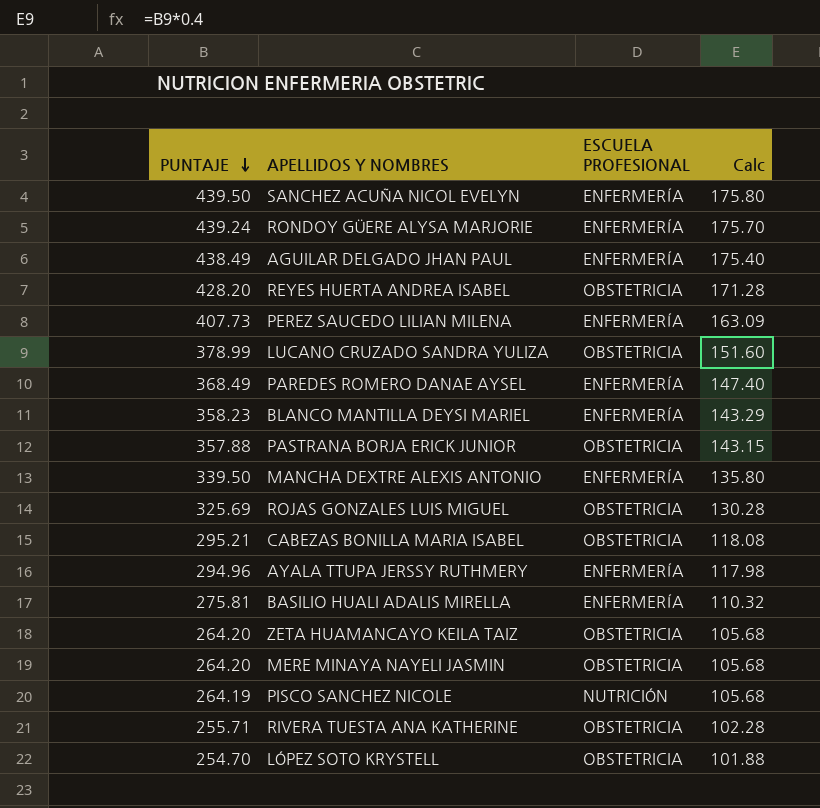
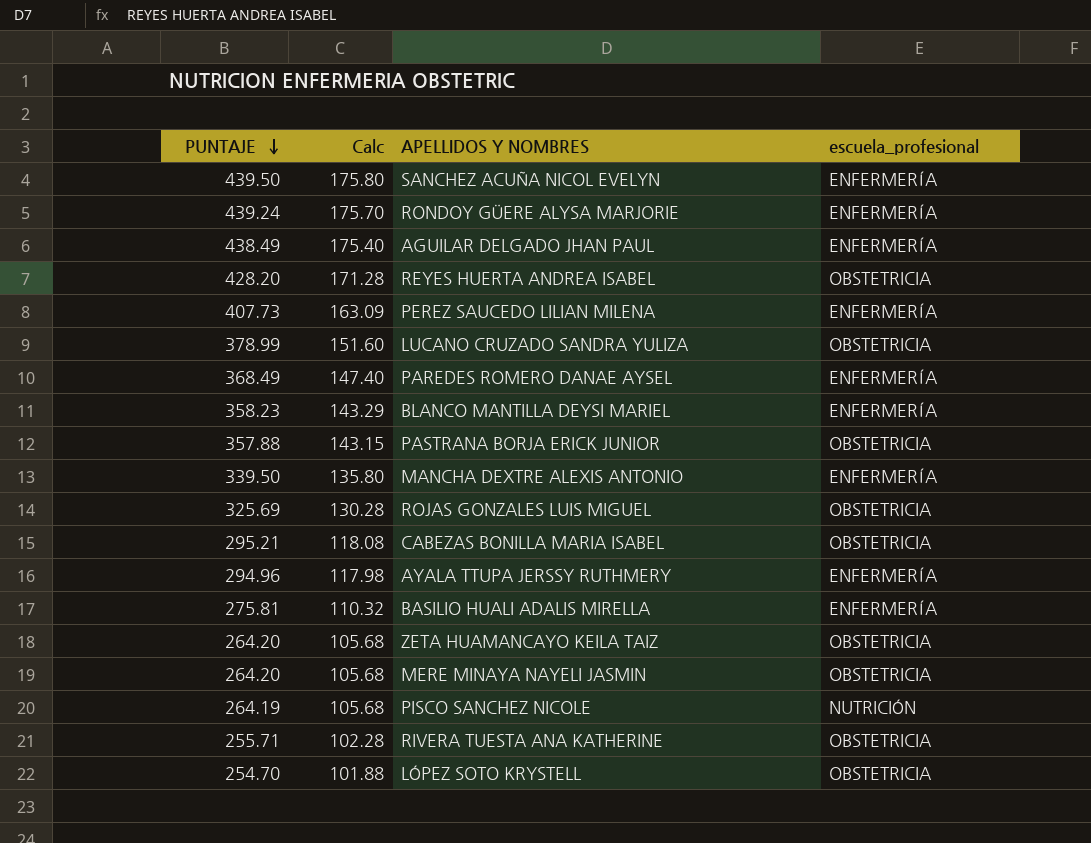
column Calc | position: 4 -> 2
column name: ESCUELA PROFESIONAL -> escuela_profesional

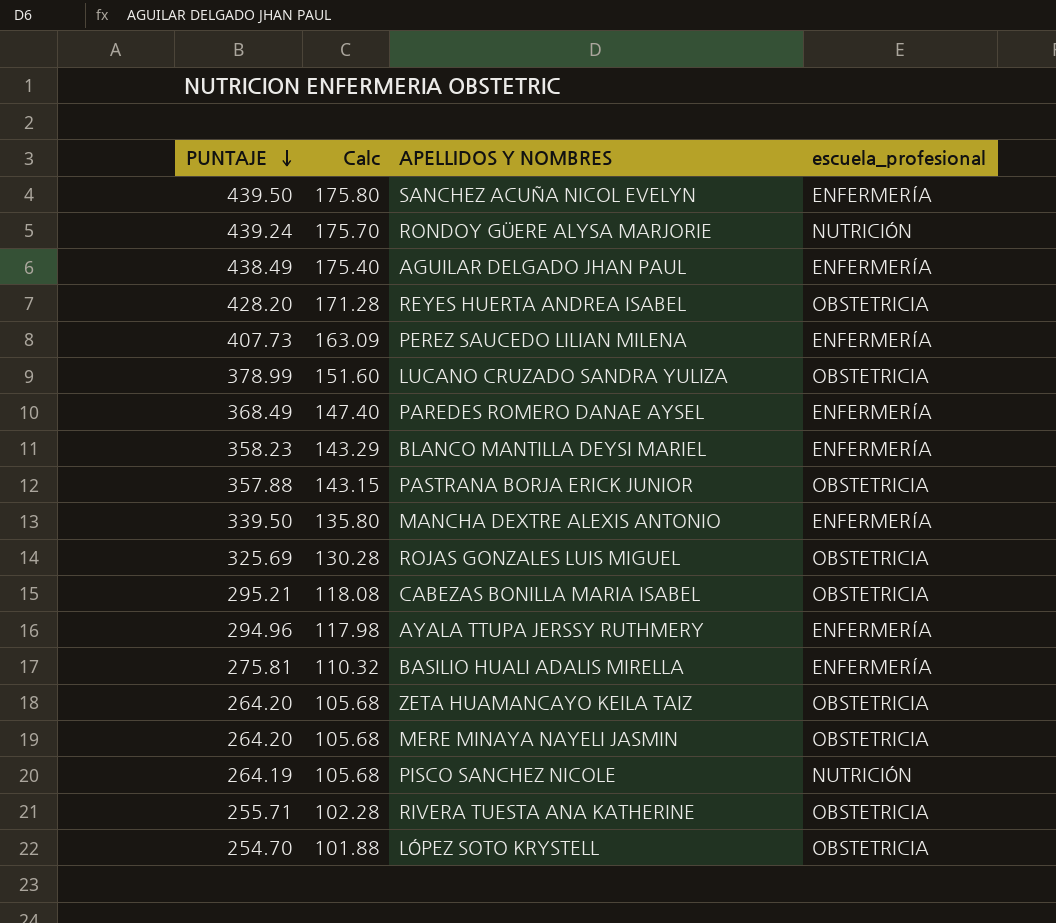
RONDOY GÜERE ALYSA MARJORIE | escuela_profesional: ENFERMERÍA -> NUTRICIÓN

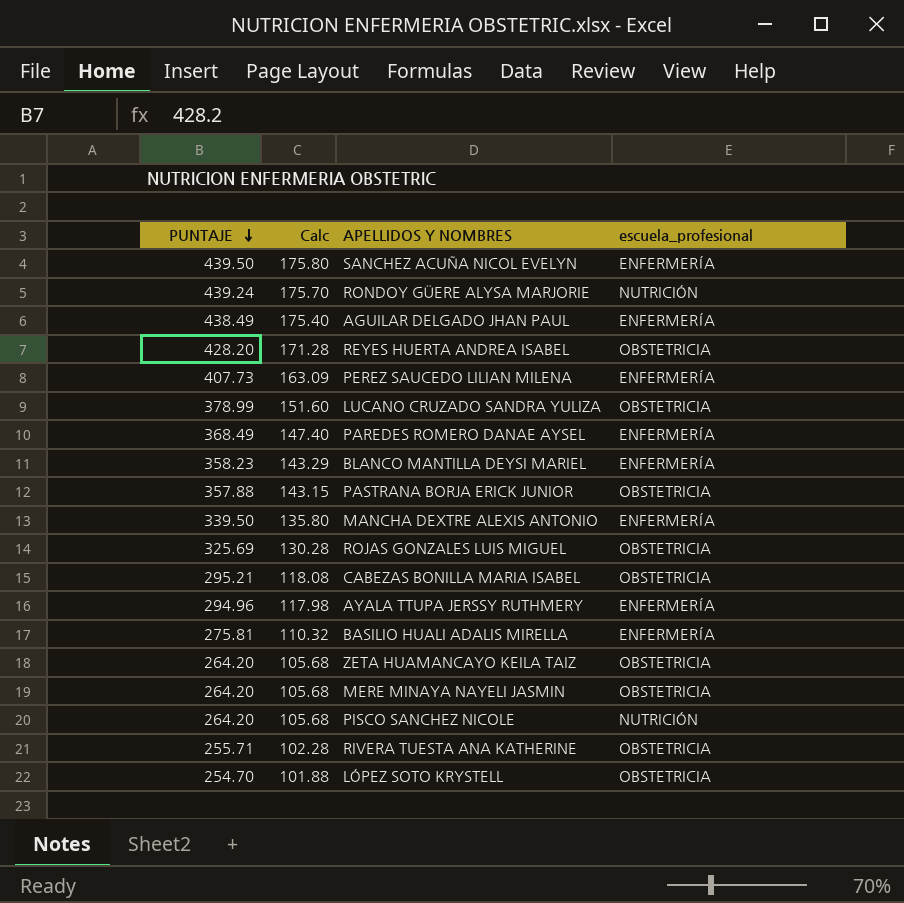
PISCO SANCHEZ NICOLE | PUNTAJE: 264.19 -> 264.20

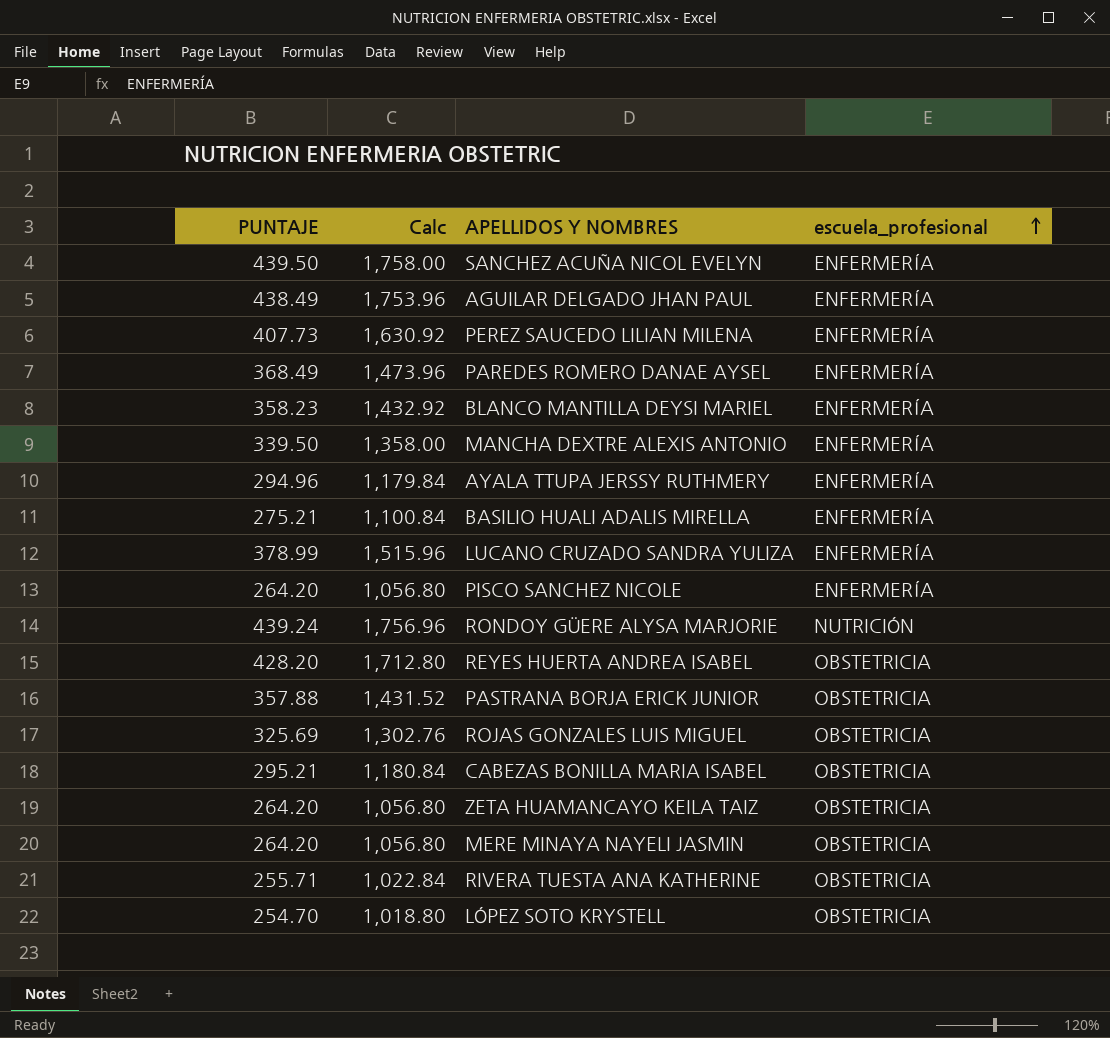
row order: PUNTAJE descending -> escuela_profesional ascending
column Calc | formula: [PUNTAJE] * 0.4 -> [PUNTAJE] * 4
BASILIO HUALI ADALIS MIRELLA | PUNTAJE: 275.81 -> 275.21
LUCANO CRUZADO SANDRA YULIZA | escuela_profesional: OBSTETRICIA -> ENFERMERÍA
PISCO SANCHEZ NICOLE | escuela_profesional: NUTRICIÓN -> ENFERMERÍA

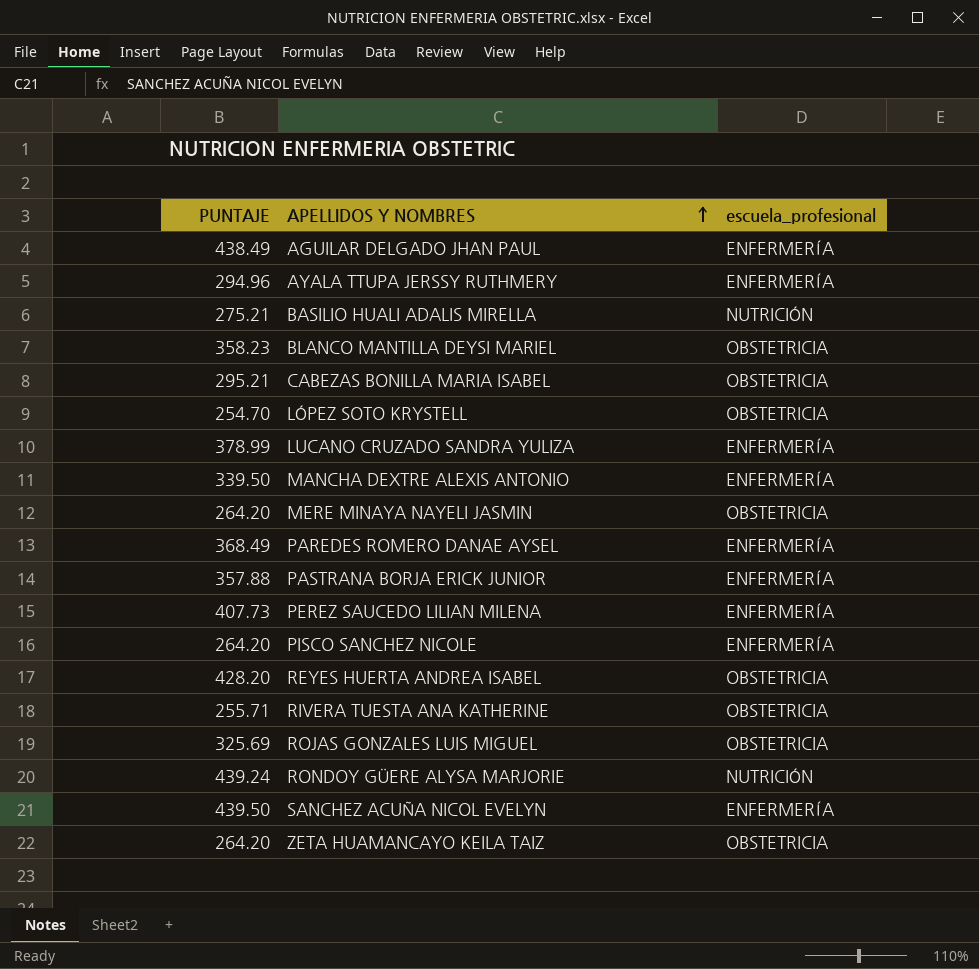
row order: escuela_profesional ascending -> APELLIDOS Y NOMBRES ascending
column Calc | formula: [PUNTAJE] * 4 -> none
BASILIO HUALI ADALIS MIRELLA | escuela_profesional: ENFERMERÍA -> NUTRICIÓN
BLANCO MANTILLA DEYSI MARIEL | escuela_profesional: ENFERMERÍA -> OBSTETRICIA
PASTRANA BORJA ERICK JUNIOR | escuela_profesional: OBSTETRICIA -> ENFERMERÍA

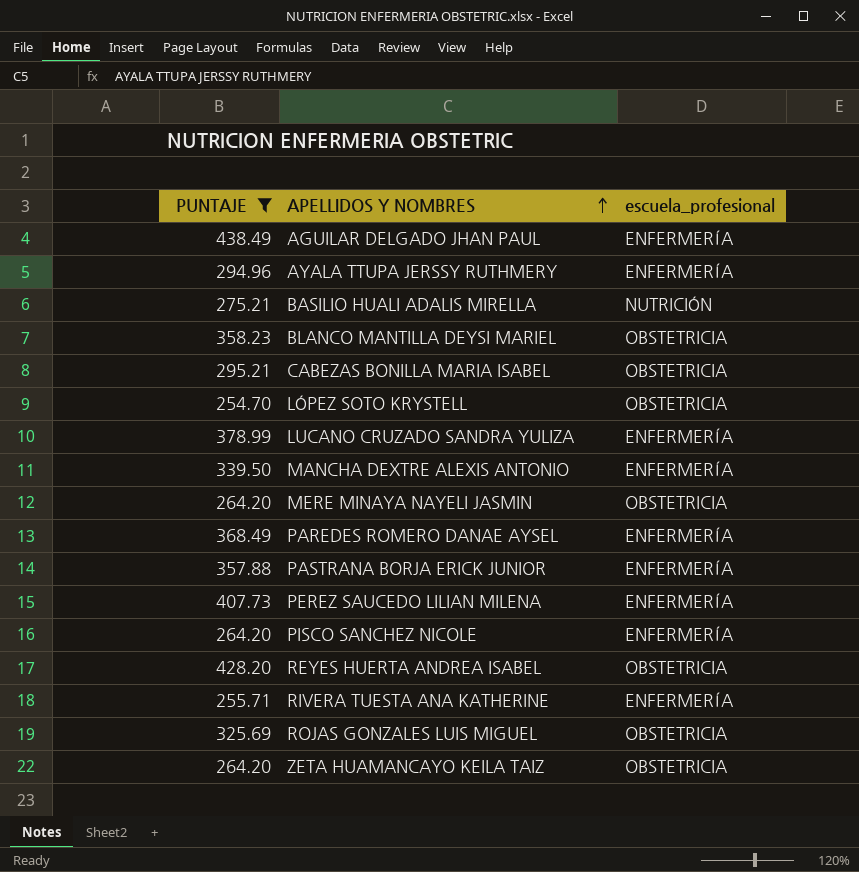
filter: none -> PUNTAJE <= 438.49
RIVERA TUESTA ANA KATHERINE | escuela_profesional: OBSTETRICIA -> ENFERMERÍA

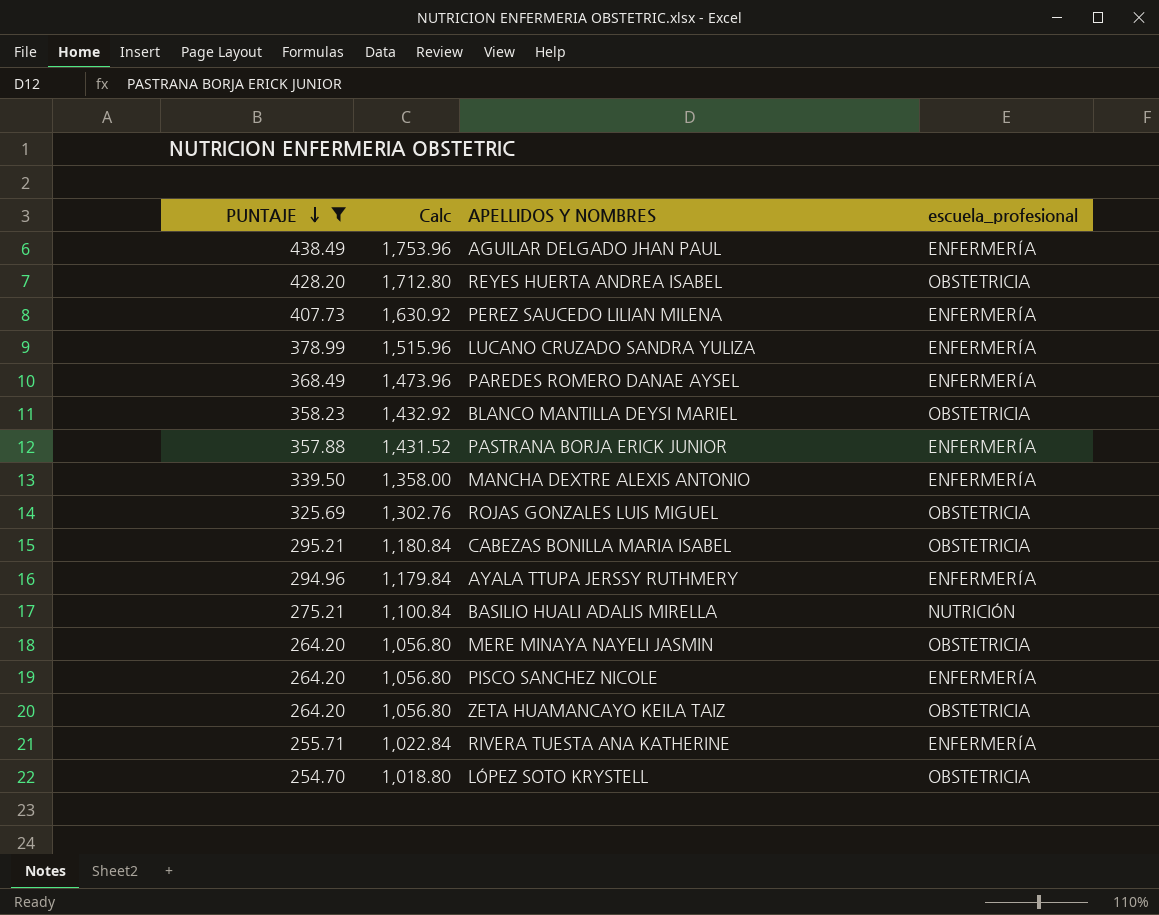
row order: APELLIDOS Y NOMBRES ascending -> PUNTAJE descending
column Calc | formula: none -> [PUNTAJE] * 4

